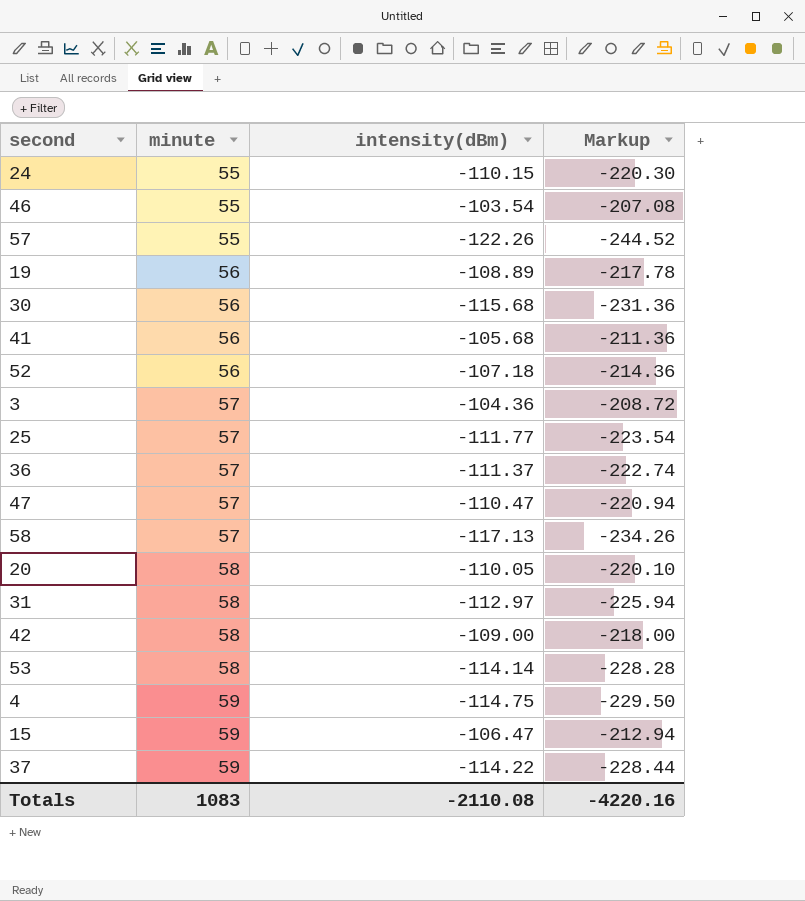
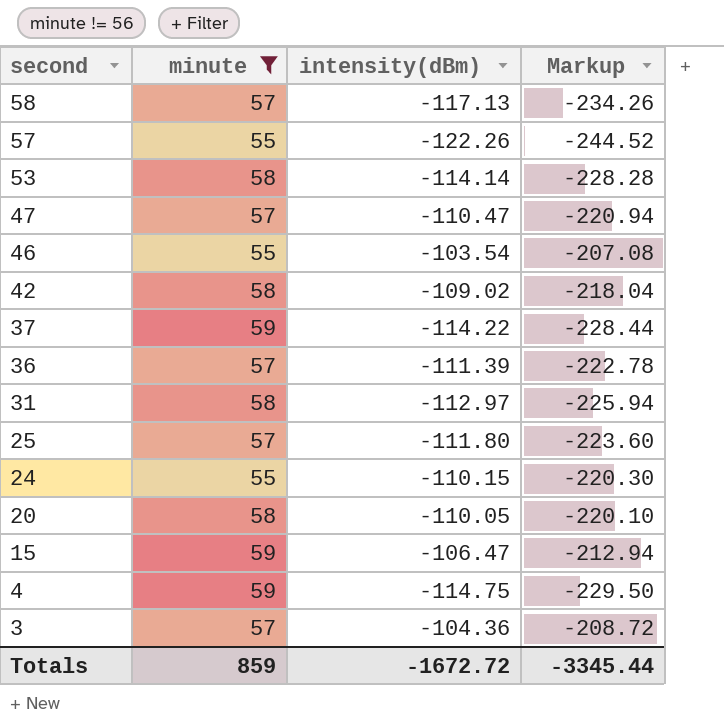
filter: none -> minute != 56
row order: minute ascending -> second descending
42 | intensity(dBm): -109.00 -> -109.02
42 | Markup: -218.00 -> -218.04
36 | intensity(dBm): -111.37 -> -111.39
36 | Markup: -222.74 -> -222.78
25 | intensity(dBm): -111.77 -> -111.80
25 | Markup: -223.54 -> -223.60
Totals | minute: 1083 -> 859
Totals | intensity(dBm): -2110.08 -> -1672.72
Totals | Markup: -4220.16 -> -3345.44

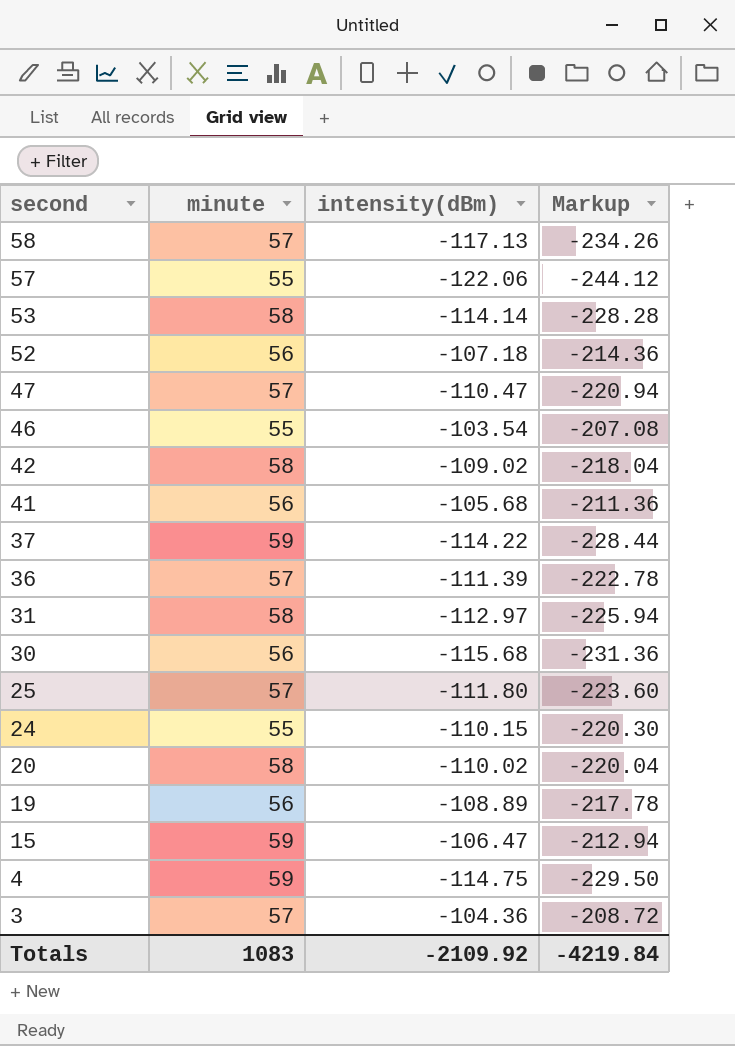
filter: minute != 56 -> none
57 | intensity(dBm): -122.26 -> -122.06
57 | Markup: -244.52 -> -244.12
20 | intensity(dBm): -110.05 -> -110.02
20 | Markup: -220.10 -> -220.04
Totals | minute: 859 -> 1083
Totals | intensity(dBm): -1672.72 -> -2109.92
Totals | Markup: -3345.44 -> -4219.84

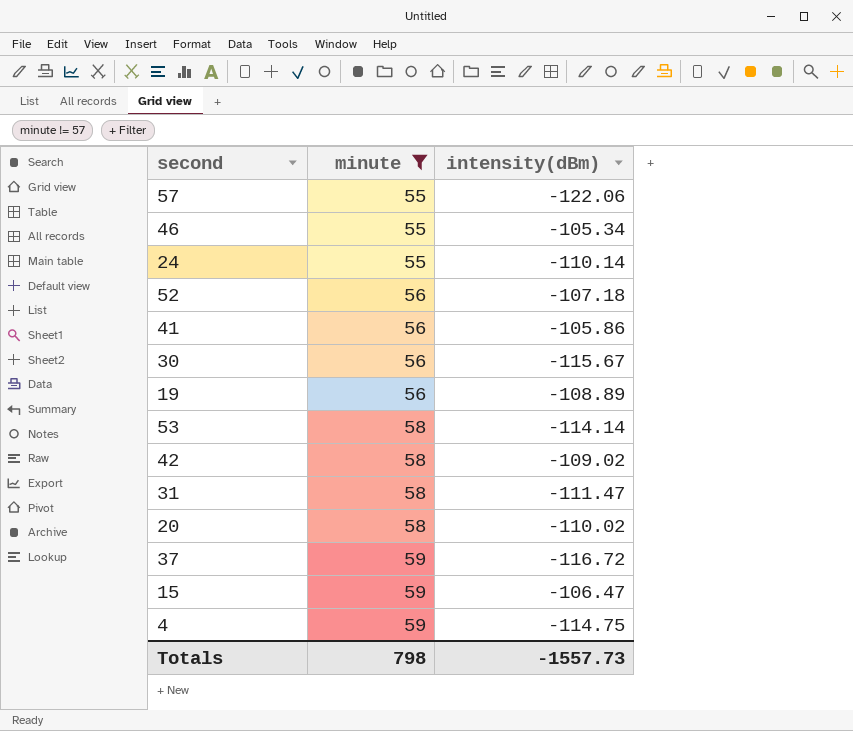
filter: none -> minute != 57
row order: second descending -> minute ascending
column Markup | formula: [intensity(dBm)] * 2 -> none
46 | intensity(dBm): -103.54 -> -105.34
24 | intensity(dBm): -110.15 -> -110.14
41 | intensity(dBm): -105.68 -> -105.86
30 | intensity(dBm): -115.68 -> -115.67
31 | intensity(dBm): -112.97 -> -111.47
37 | intensity(dBm): -114.22 -> -116.72
Totals | minute: 1083 -> 798
Totals | intensity(dBm): -2109.92 -> -1557.73

